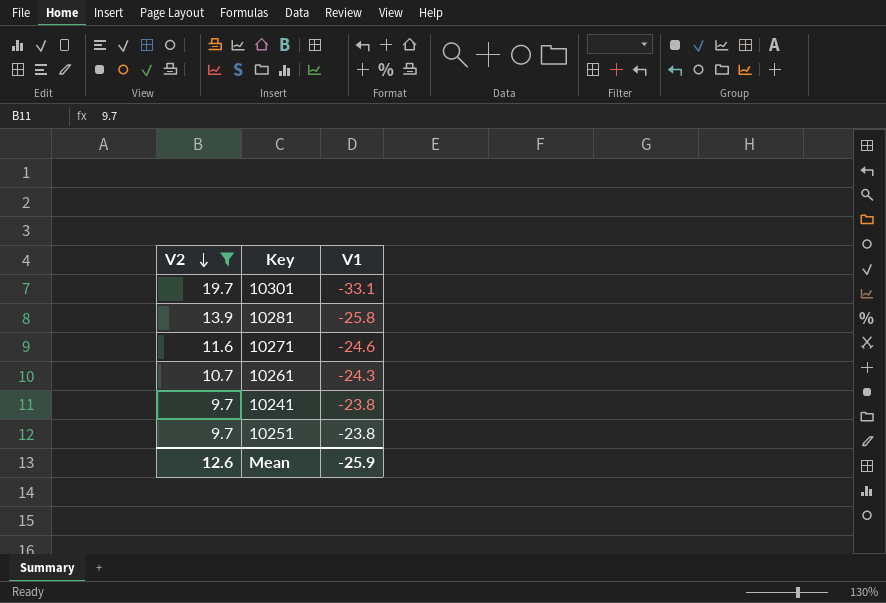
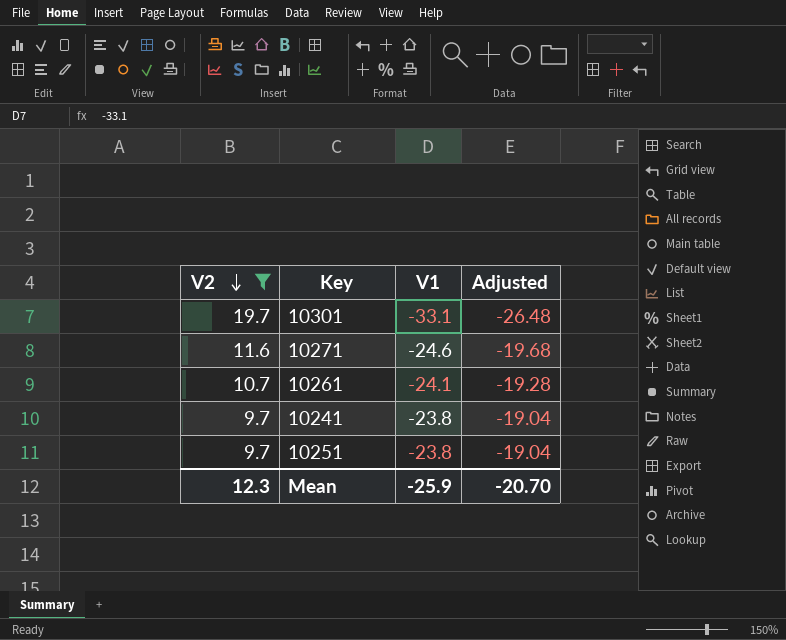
column Adjusted | formula: none -> [V1] * 0.8
row 10281: 13.9 | -25.8 -> none
10261 | V1: -24.3 -> -24.1
Mean | V2: 12.6 -> 12.3

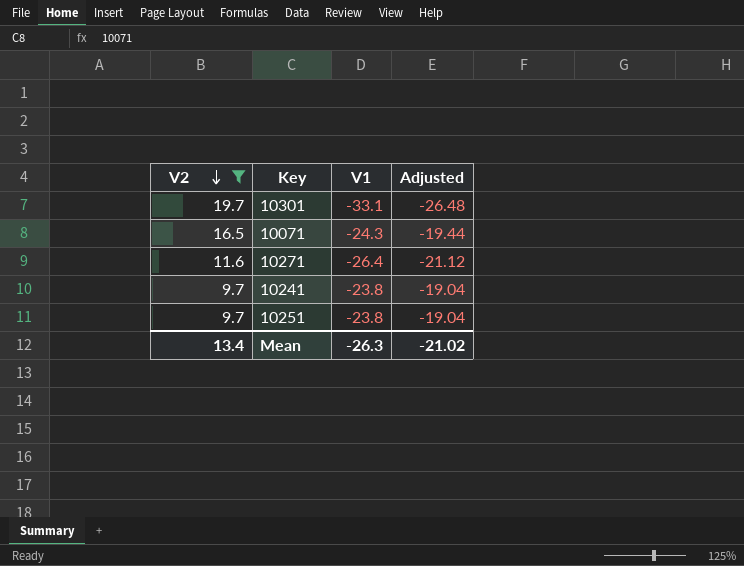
row 10261: 10.7 | -24.1 | -19.28 -> none
row 10071: none -> 16.5 | -24.3 | -19.44
10271 | V1: -24.6 -> -26.4
10271 | Adjusted: -19.68 -> -21.12
Mean | V2: 12.3 -> 13.4
Mean | V1: -25.9 -> -26.3
Mean | Adjusted: -20.70 -> -21.02

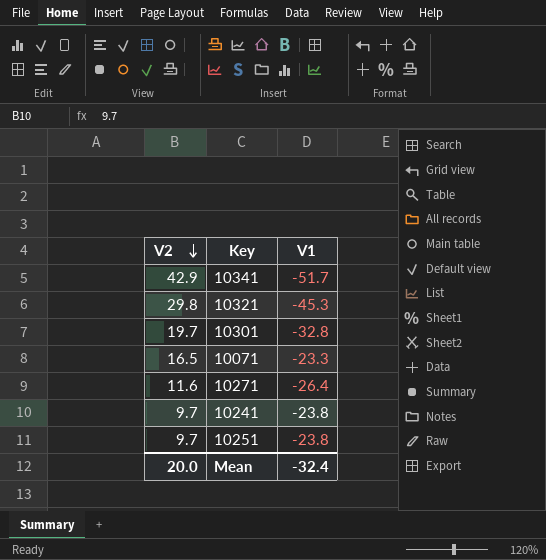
filter: V2 <= 19.7 -> none
column Adjusted | formula: [V1] * 0.8 -> none
10301 | V1: -33.1 -> -32.8
10071 | V1: -24.3 -> -23.3
Mean | V2: 13.4 -> 20.0
Mean | V1: -26.3 -> -32.4

